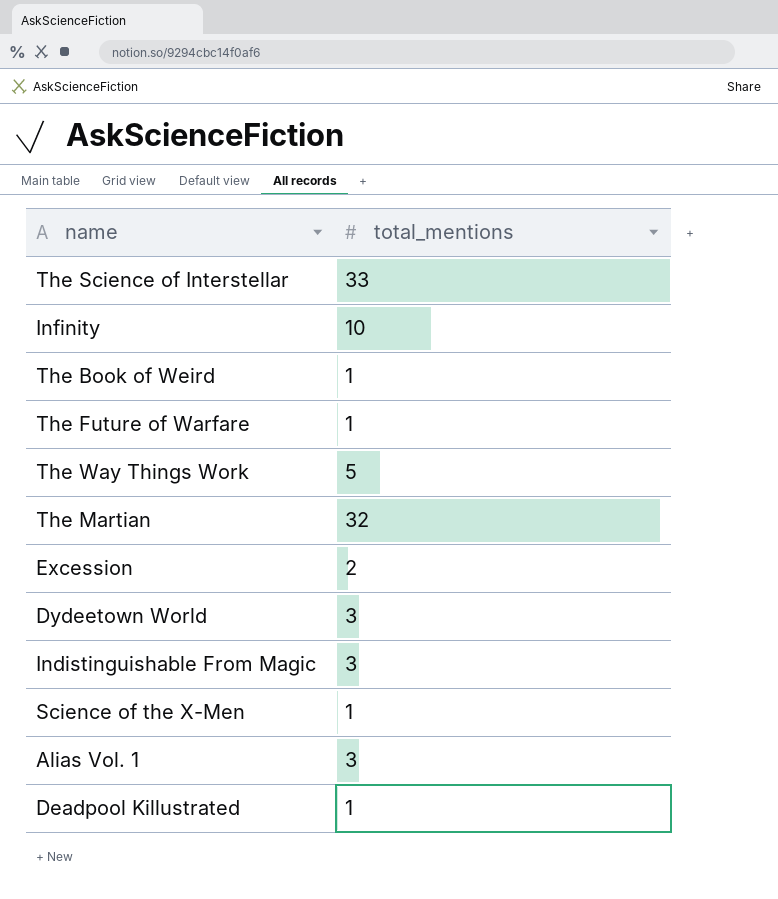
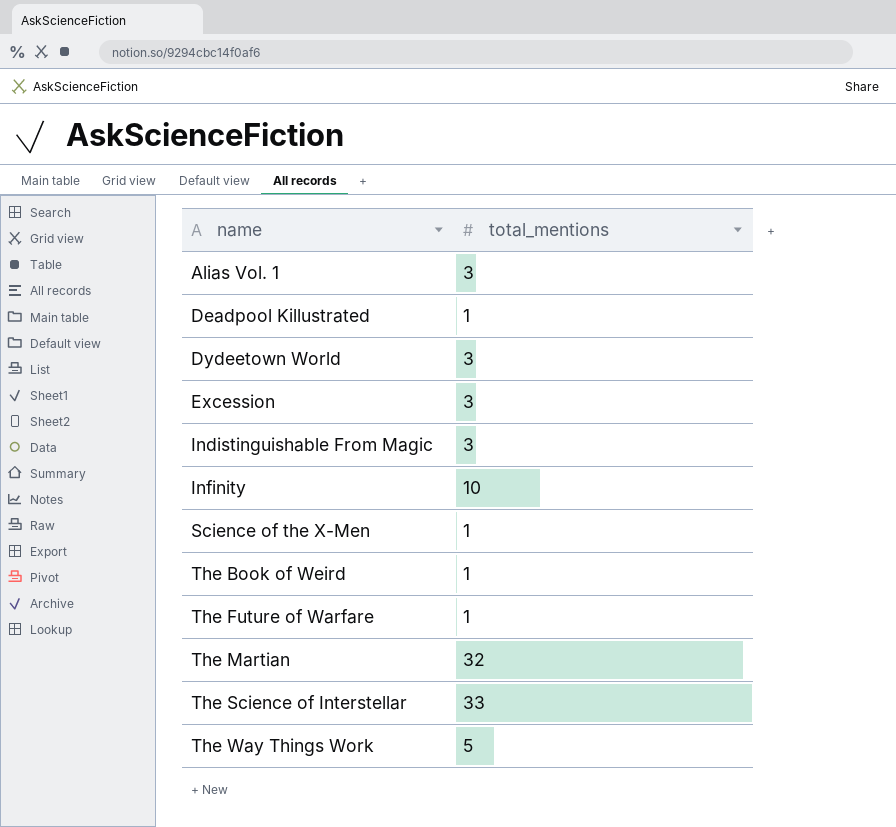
row order: none -> name ascending
Excession | total_mentions: 2 -> 3

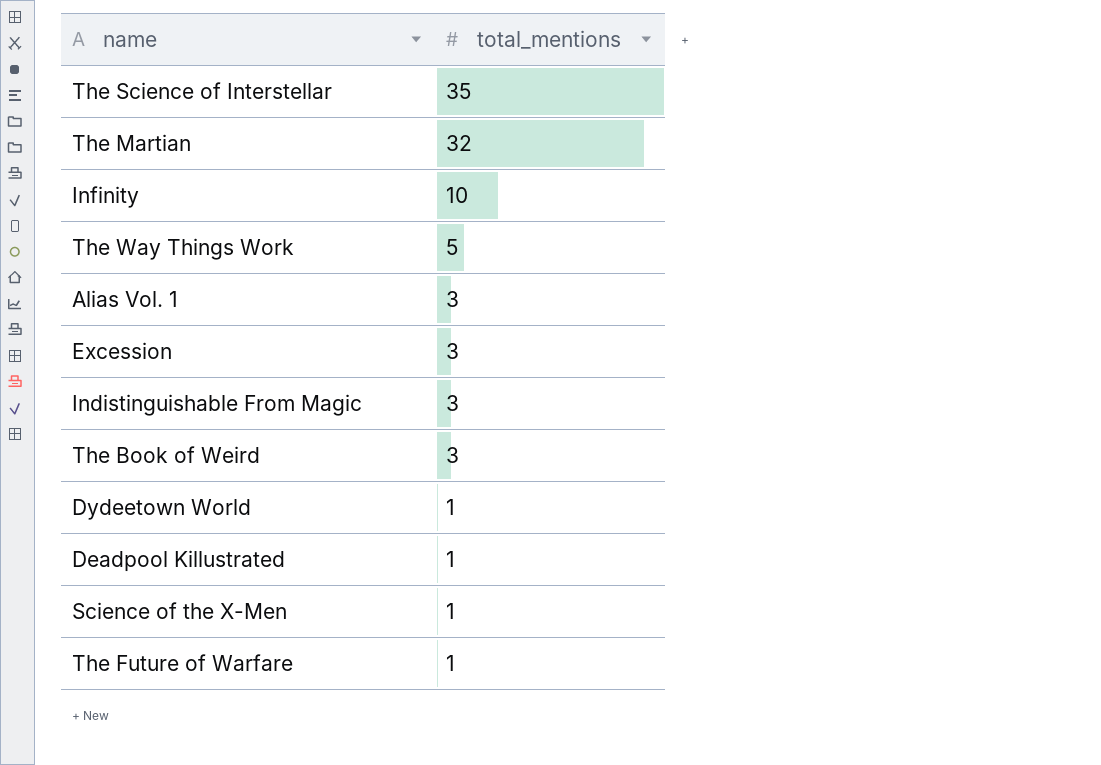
row order: name ascending -> total_mentions descending
The Science of Interstellar | total_mentions: 33 -> 35
The Book of Weird | total_mentions: 1 -> 3
Dydeetown World | total_mentions: 3 -> 1

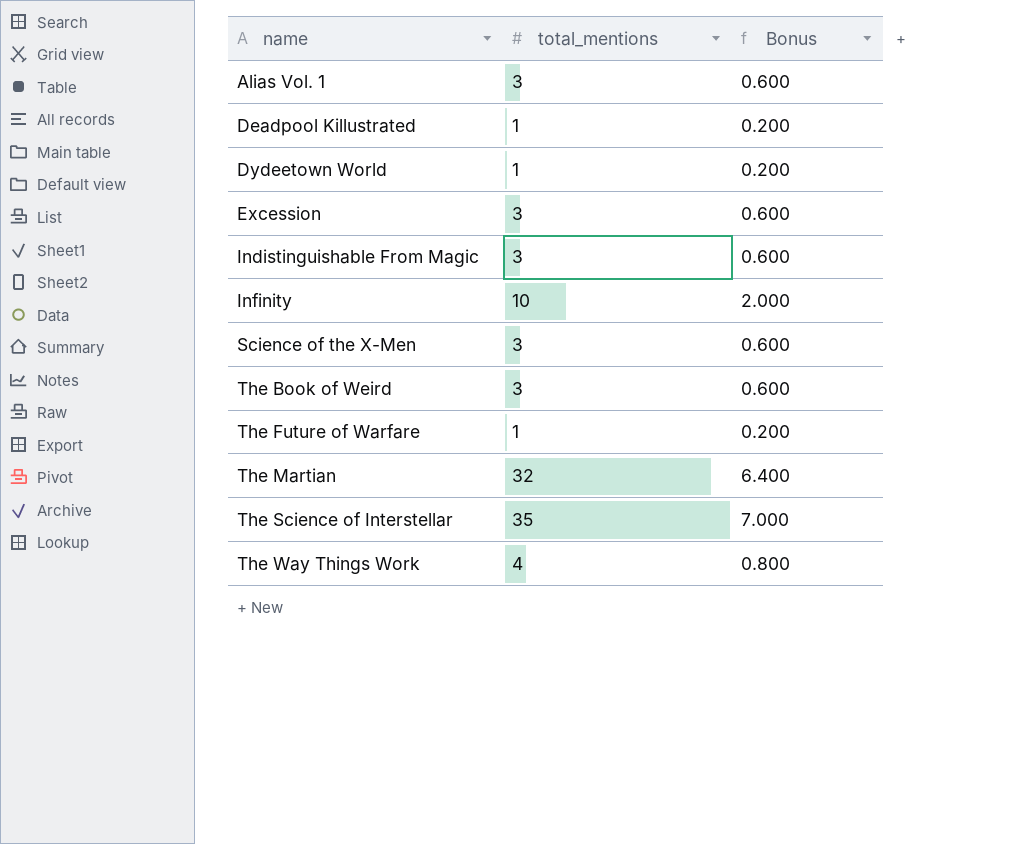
row order: total_mentions descending -> name ascending
column Bonus | formula: none -> [total_mentions] * 0.2
Science of the X-Men | total_mentions: 1 -> 3
The Way Things Work | total_mentions: 5 -> 4

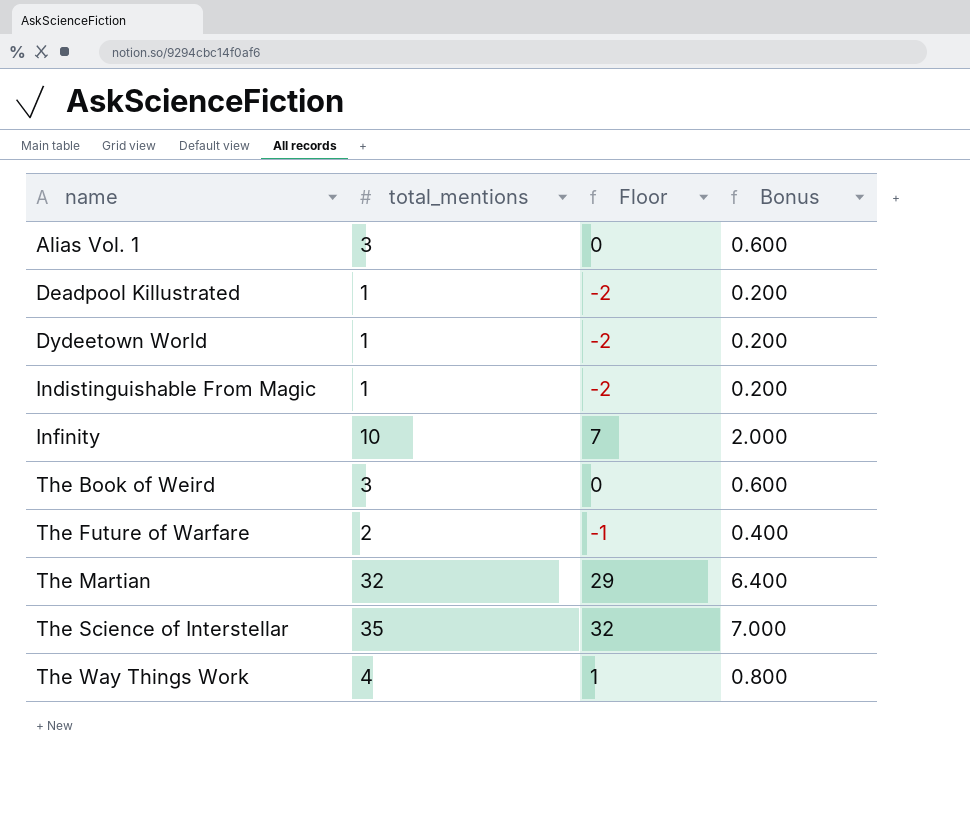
column Floor | formula: none -> [total_mentions] - 3
row Excession: 3 | 0.600 -> none
row Science of the X-Men: 3 | 0.600 -> none
Indistinguishable From Magic | total_mentions: 3 -> 1
Indistinguishable From Magic | Bonus: 0.600 -> 0.200
The Future of Warfare | total_mentions: 1 -> 2
The Future of Warfare | Bonus: 0.200 -> 0.400

